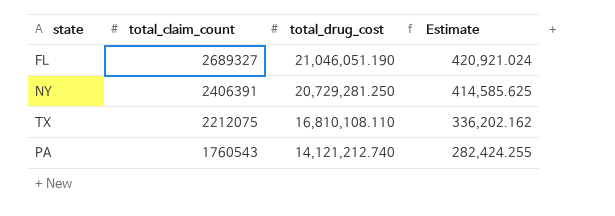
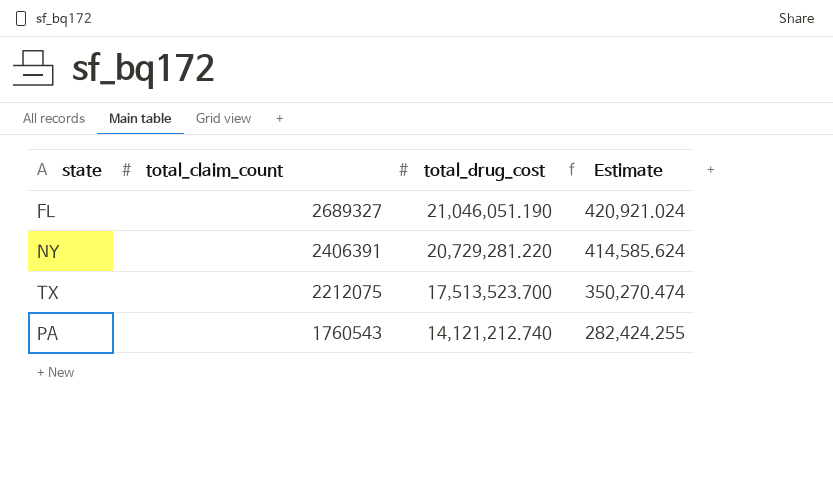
NY | total_drug_cost: 20,729,281.250 -> 20,729,281.220
NY | Estimate: 414,585.625 -> 414,585.624
TX | total_drug_cost: 16,810,108.110 -> 17,513,523.700
TX | Estimate: 336,202.162 -> 350,270.474

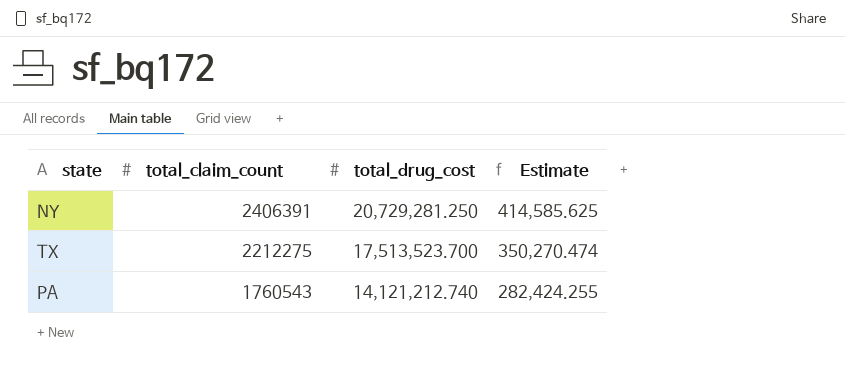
row FL: 2689327 | 21,046,051.190 | 420,921.024 -> none
NY | total_drug_cost: 20,729,281.220 -> 20,729,281.250
NY | Estimate: 414,585.624 -> 414,585.625
TX | total_claim_count: 2212075 -> 2212275

